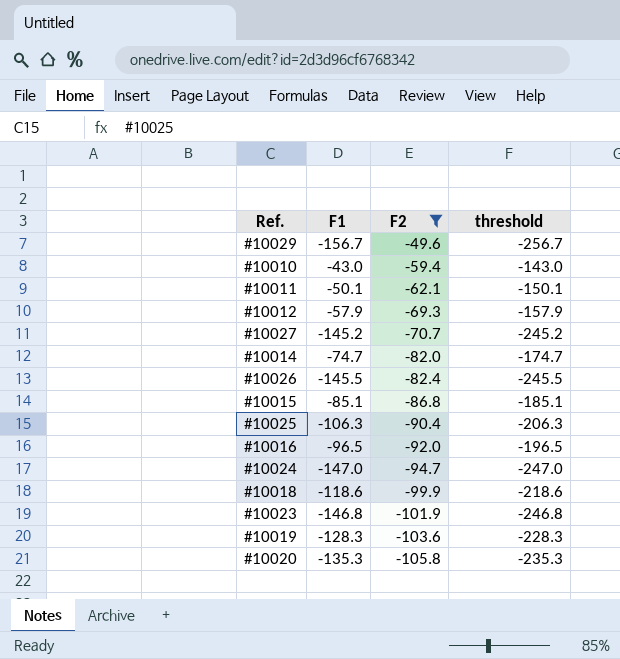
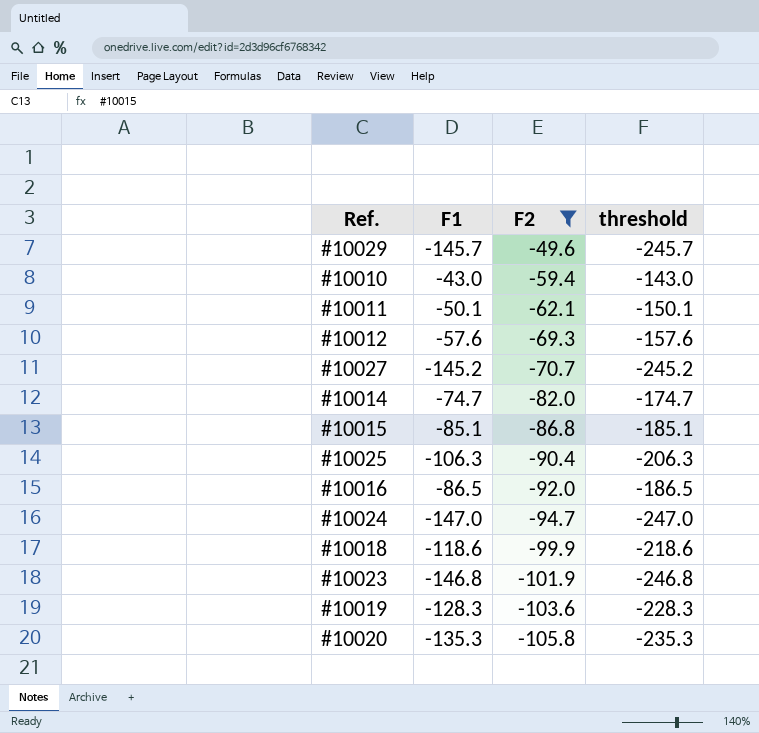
row #10026: -145.5 | -82.4 | -245.5 -> none
#10029 | F1: -156.7 -> -145.7
#10029 | threshold: -256.7 -> -245.7
#10012 | F1: -57.9 -> -57.6
#10012 | threshold: -157.9 -> -157.6
#10016 | F1: -96.5 -> -86.5
#10016 | threshold: -196.5 -> -186.5

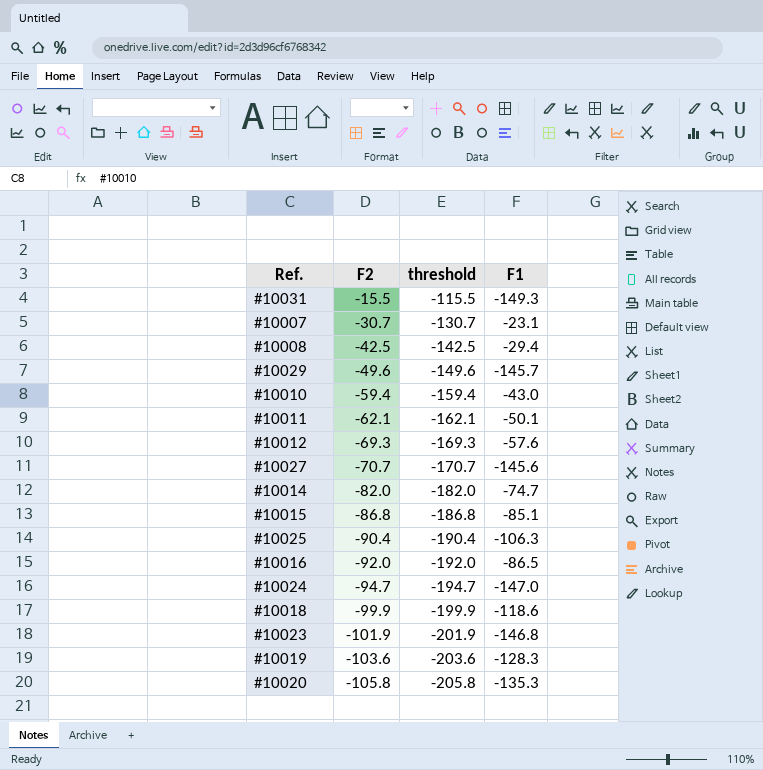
filter: F2 <= -49.6 -> none
column threshold | formula: [F1] - 100 -> [F2] - 100
column F1 | position: 2 -> 4
#10027 | F1: -145.2 -> -145.6

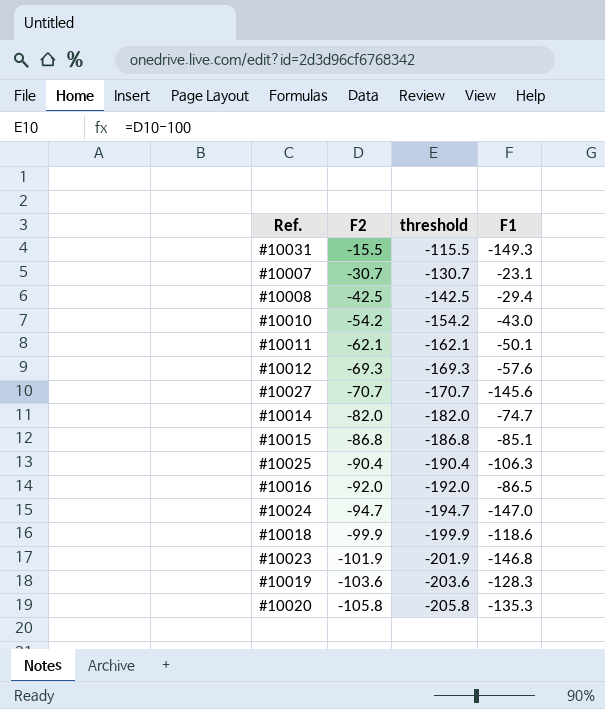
row #10029: -49.6 | -149.6 | -145.7 -> none
#10010 | F2: -59.4 -> -54.2
#10010 | threshold: -159.4 -> -154.2

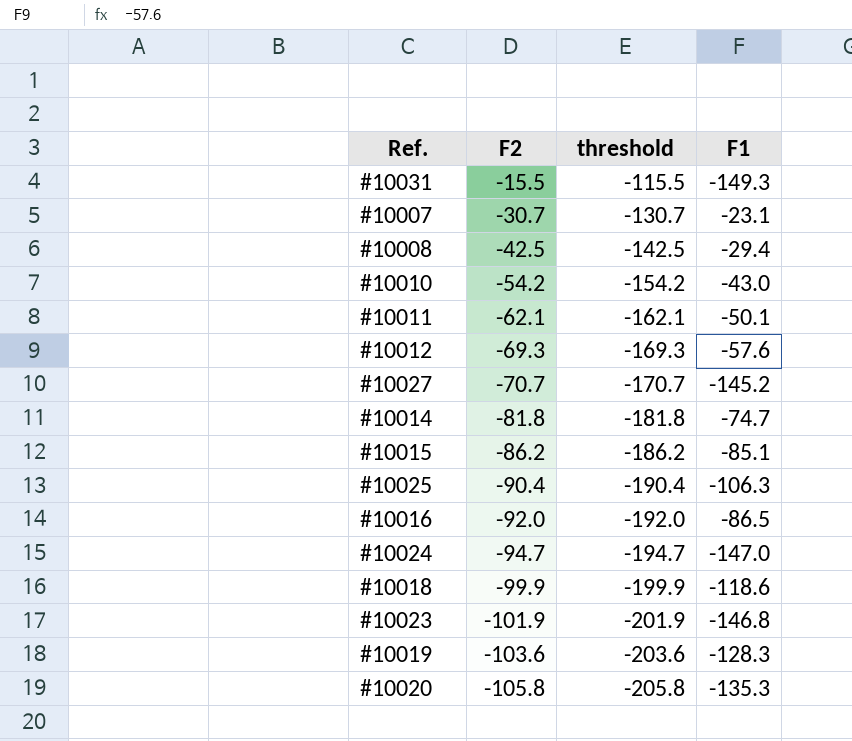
#10027 | F1: -145.6 -> -145.2
#10014 | F2: -82.0 -> -81.8
#10014 | threshold: -182.0 -> -181.8
#10015 | F2: -86.8 -> -86.2
#10015 | threshold: -186.8 -> -186.2

